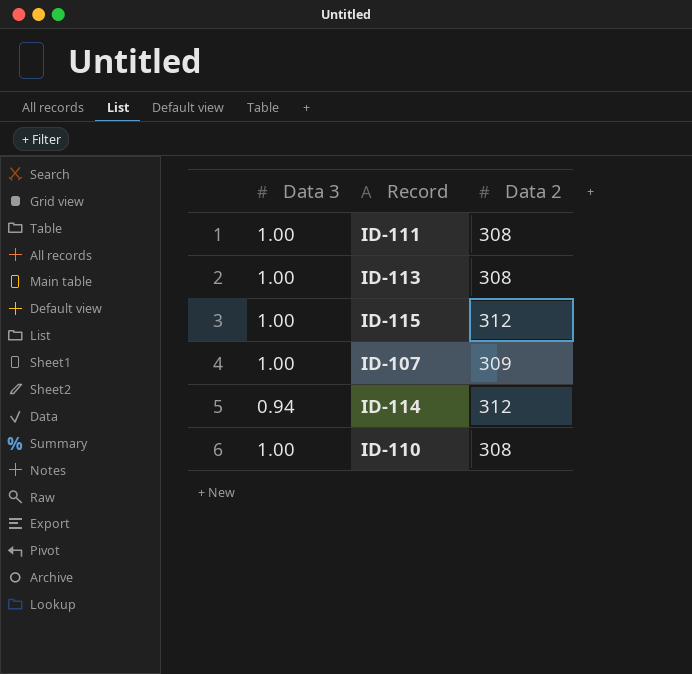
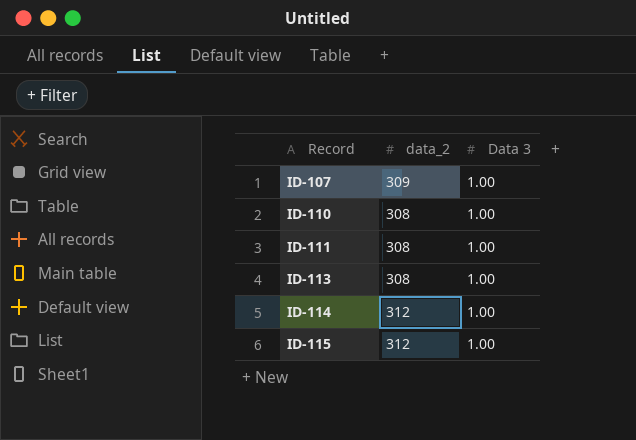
row order: none -> Record ascending
column name: Data 2 -> data_2
column Data 3 | position: 1 -> 3
ID-114 | Data 3: 0.94 -> 1.00

